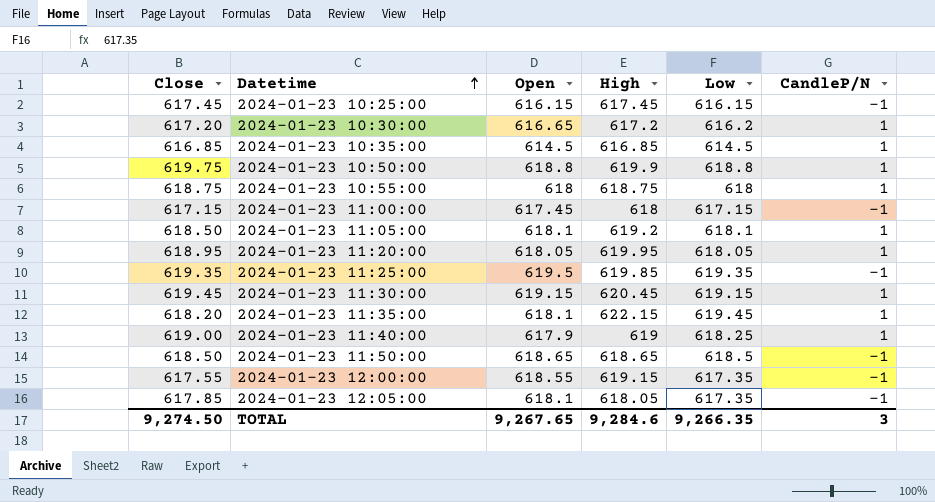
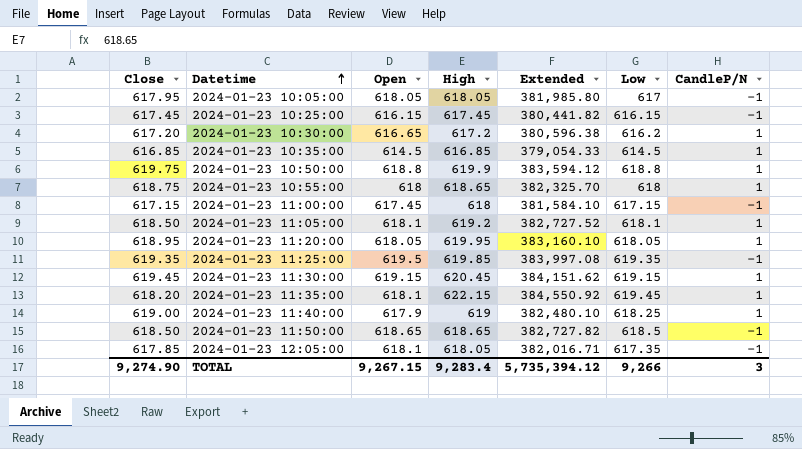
column Extended | formula: none -> [Open] * [High]
row 2024-01-23 12:00:00: 617.55 | 618.55 | 619.15 | 617.35 | -1 -> none
row 2024-01-23 10:05:00: none -> 617.95 | 618.05 | 618.05 | 381,985.80 | 617 | -1
2024-01-23 10:55:00 | High: 618.75 -> 618.65
TOTAL | Close: 9,274.50 -> 9,274.90
TOTAL | Open: 9,267.65 -> 9,267.15
TOTAL | High: 9,284.6 -> 9,283.4
TOTAL | Low: 9,266.35 -> 9,266

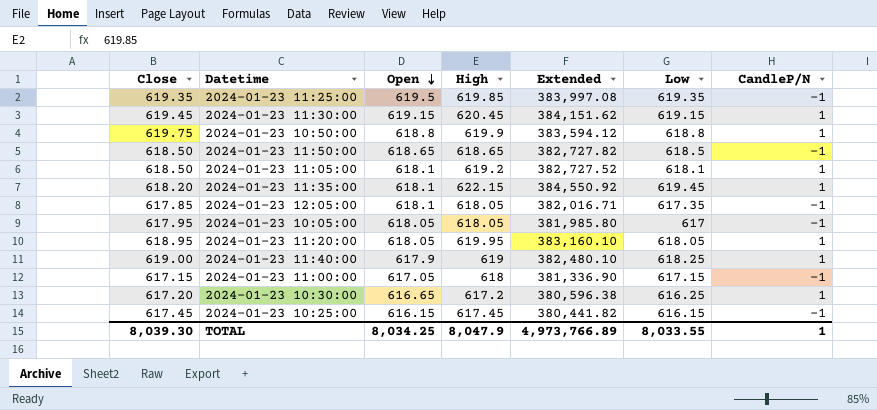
row order: Datetime ascending -> Open descending
row 2024-01-23 10:35:00: 616.85 | 614.5 | 616.85 | 379,054.33 | 614.5 | 1 -> none
row 2024-01-23 10:55:00: 618.75 | 618 | 618.65 | 382,325.70 | 618 | 1 -> none
2024-01-23 11:00:00 | Open: 617.45 -> 617.05
2024-01-23 11:00:00 | Extended: 381,584.10 -> 381,336.90
2024-01-23 10:30:00 | Low: 616.2 -> 616.25
TOTAL | Close: 9,274.90 -> 8,039.30
TOTAL | Open: 9,267.15 -> 8,034.25
TOTAL | High: 9,283.4 -> 8,047.9
TOTAL | Extended: 5,735,394.12 -> 4,973,766.89
TOTAL | Low: 9,266 -> 8,033.55
TOTAL | CandleP/N: 3 -> 1

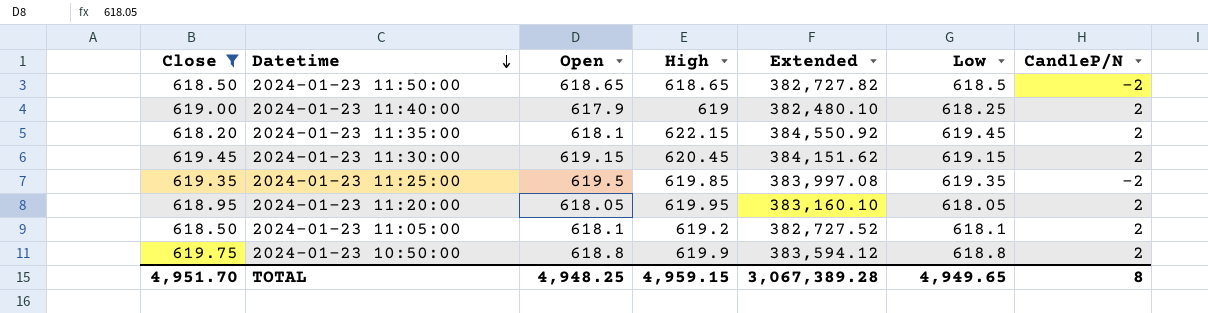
filter: none -> Close >= 618.20
row order: Open descending -> Datetime descending
2024-01-23 11:50:00 | CandleP/N: -1 -> -2
2024-01-23 11:40:00 | CandleP/N: 1 -> 2
2024-01-23 11:35:00 | CandleP/N: 1 -> 2
2024-01-23 11:30:00 | CandleP/N: 1 -> 2
2024-01-23 11:25:00 | CandleP/N: -1 -> -2
2024-01-23 11:20:00 | CandleP/N: 1 -> 2
2024-01-23 11:05:00 | CandleP/N: 1 -> 2
2024-01-23 10:50:00 | CandleP/N: 1 -> 2
TOTAL | Close: 8,039.30 -> 4,951.70
TOTAL | Open: 8,034.25 -> 4,948.25
TOTAL | High: 8,047.9 -> 4,959.15
TOTAL | Extended: 4,973,766.89 -> 3,067,389.28
TOTAL | Low: 8,033.55 -> 4,949.65
TOTAL | CandleP/N: 1 -> 8

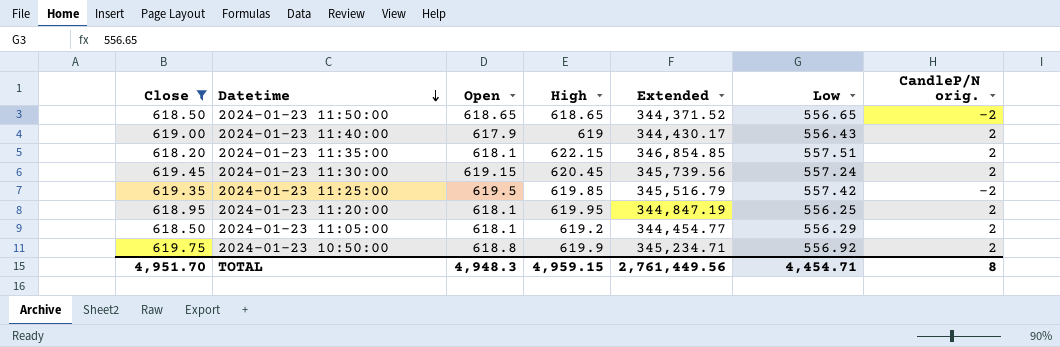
column Extended | formula: [Open] * [High] -> [High] * [Low]
column name: CandleP/N -> CandleP/N orig.
2024-01-23 11:50:00 | Low: 618.5 -> 556.65
2024-01-23 11:40:00 | Low: 618.25 -> 556.43
2024-01-23 11:35:00 | Low: 619.45 -> 557.51
2024-01-23 11:30:00 | Low: 619.15 -> 557.24
2024-01-23 11:25:00 | Low: 619.35 -> 557.42
2024-01-23 11:20:00 | Open: 618.05 -> 618.1
2024-01-23 11:20:00 | Low: 618.05 -> 556.25
2024-01-23 11:05:00 | Low: 618.1 -> 556.29
2024-01-23 10:50:00 | Low: 618.8 -> 556.92
TOTAL | Open: 4,948.25 -> 4,948.3
TOTAL | Extended: 3,067,389.28 -> 2,761,449.56
TOTAL | Low: 4,949.65 -> 4,454.71

